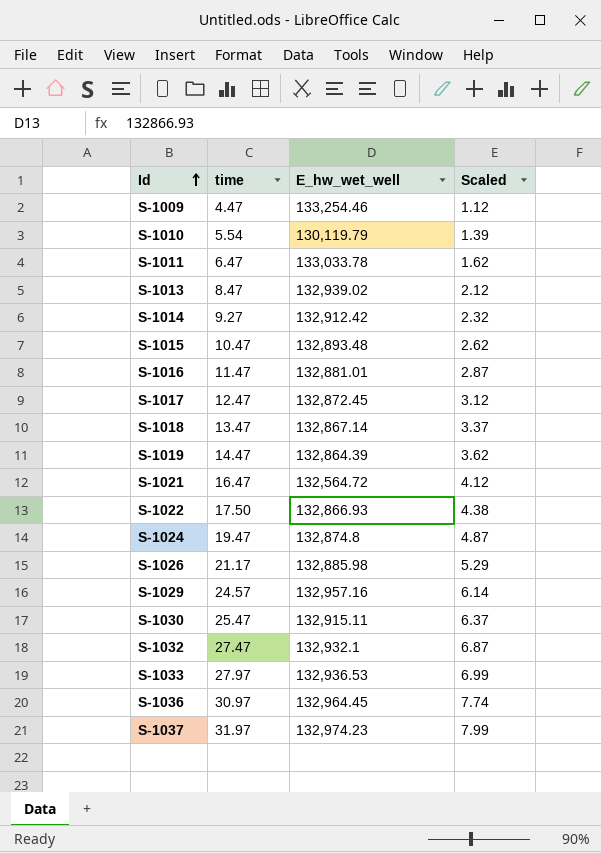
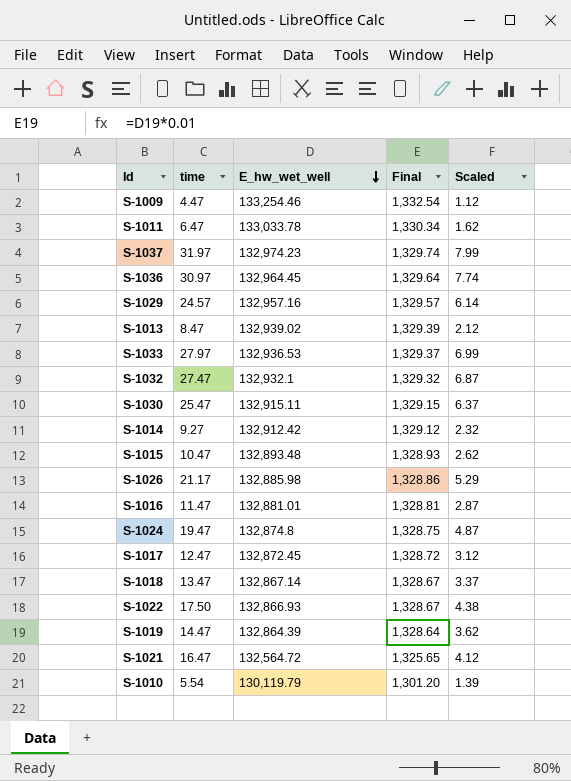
row order: Id ascending -> E_hw_wet_well descending
column Final | formula: none -> [E_hw_wet_well] * 0.01

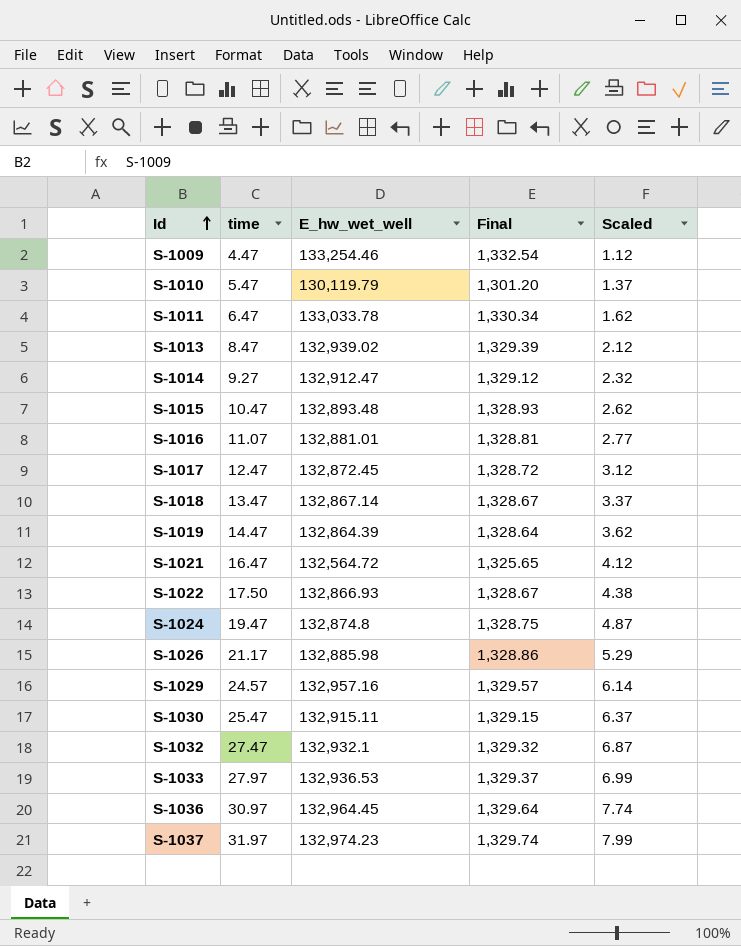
row order: E_hw_wet_well descending -> Id ascending
S-1010 | time: 5.54 -> 5.47
S-1010 | Scaled: 1.39 -> 1.37
S-1014 | E_hw_wet_well: 132,912.42 -> 132,912.47
S-1016 | time: 11.47 -> 11.07
S-1016 | Scaled: 2.87 -> 2.77

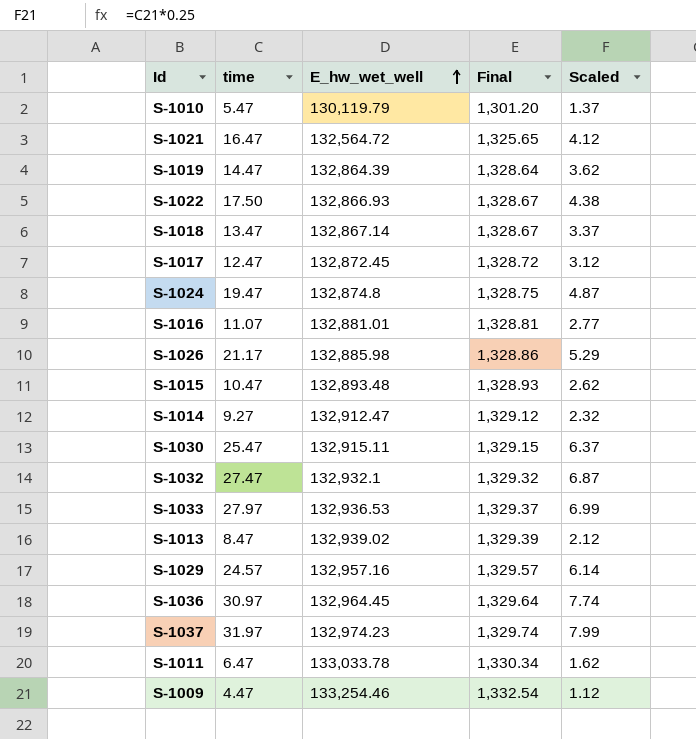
row order: Id ascending -> E_hw_wet_well ascending

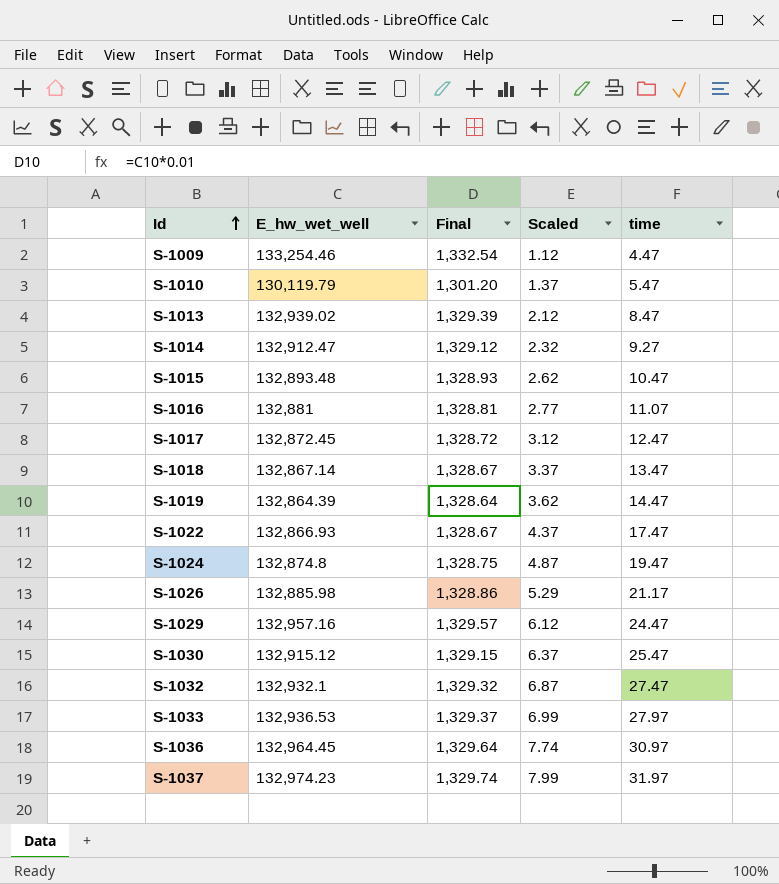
row order: E_hw_wet_well ascending -> Id ascending
column time | position: 2 -> 5
row S-1021: 16.47 | 132,564.72 | 1,325.65 | 4.12 -> none
row S-1011: 6.47 | 133,033.78 | 1,330.34 | 1.62 -> none
S-1016 | E_hw_wet_well: 132,881.01 -> 132,881
S-1022 | Scaled: 4.38 -> 4.37
S-1022 | time: 17.50 -> 17.47
S-1029 | Scaled: 6.14 -> 6.12
S-1029 | time: 24.57 -> 24.47
S-1030 | E_hw_wet_well: 132,915.11 -> 132,915.12

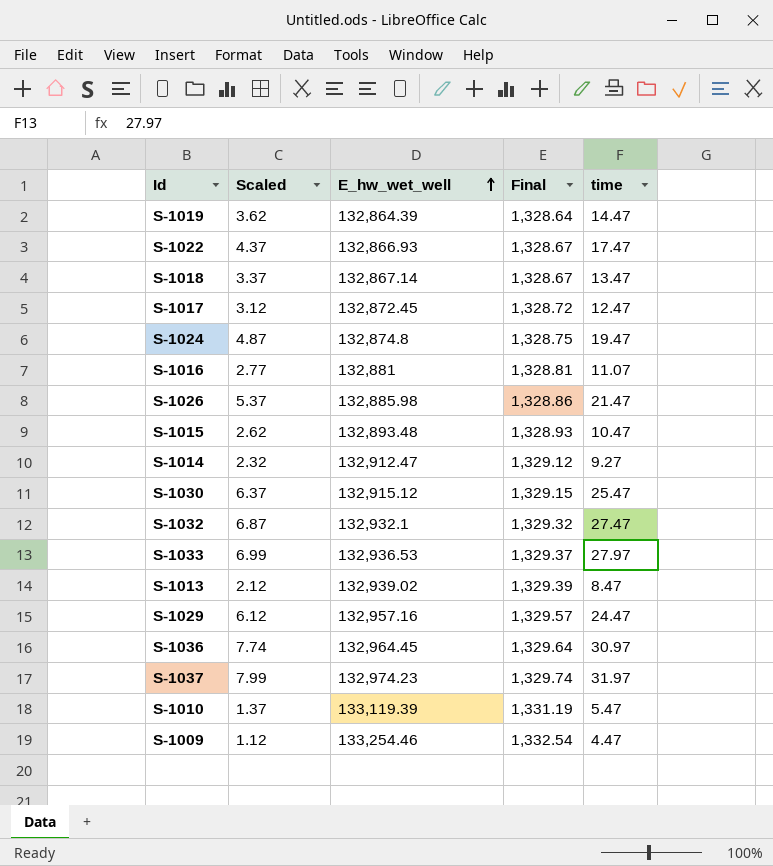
row order: Id ascending -> E_hw_wet_well ascending
column Scaled | position: 4 -> 2
S-1026 | Scaled: 5.29 -> 5.37
S-1026 | time: 21.17 -> 21.47
S-1010 | E_hw_wet_well: 130,119.79 -> 133,119.39
S-1010 | Final: 1,301.20 -> 1,331.19

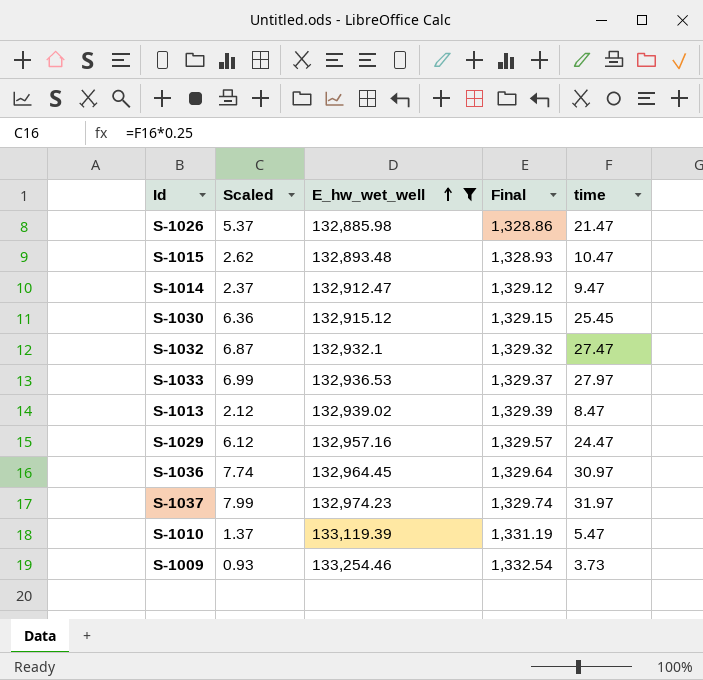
filter: none -> E_hw_wet_well >= 132,885.98
S-1014 | Scaled: 2.32 -> 2.37
S-1014 | time: 9.27 -> 9.47
S-1030 | Scaled: 6.37 -> 6.36
S-1030 | time: 25.47 -> 25.45
S-1009 | Scaled: 1.12 -> 0.93
S-1009 | time: 4.47 -> 3.73

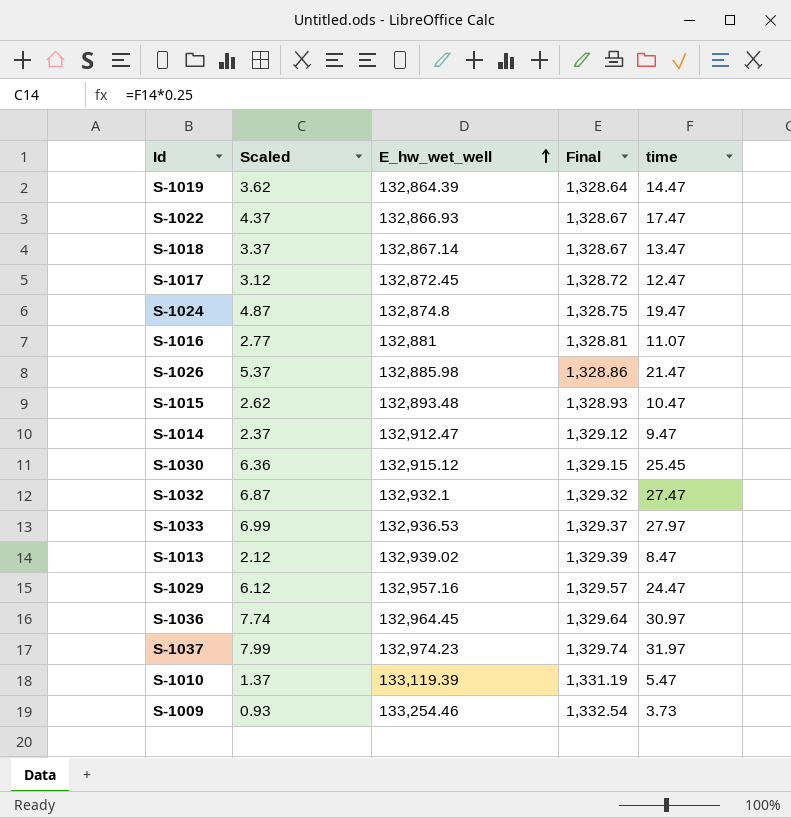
filter: E_hw_wet_well >= 132,885.98 -> none

